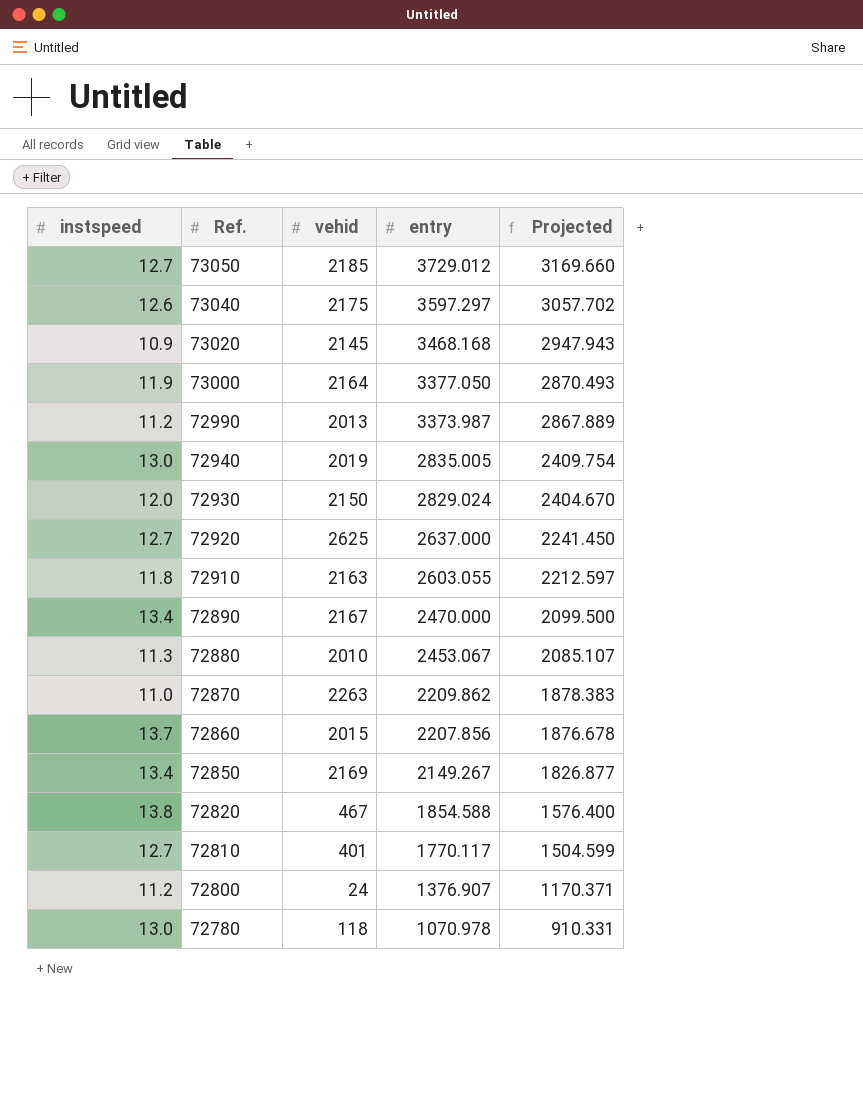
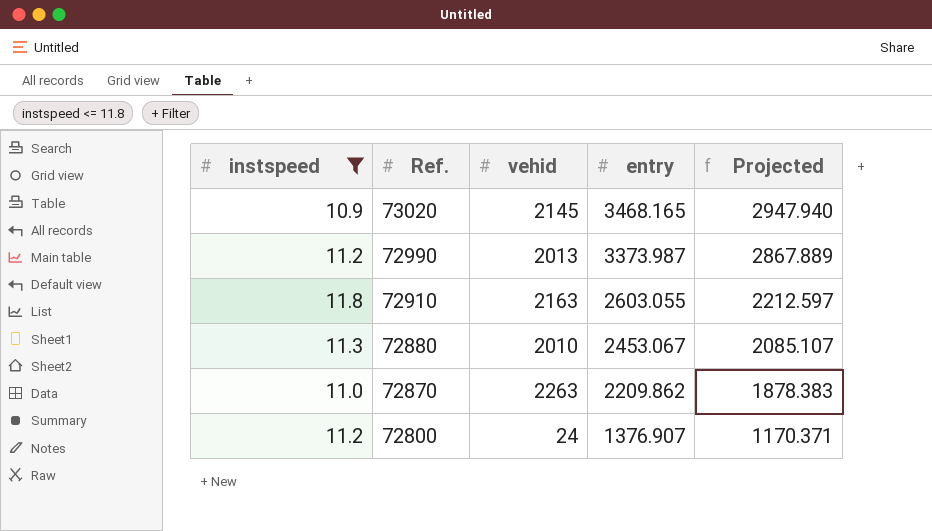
filter: none -> instspeed <= 11.8
73020 | entry: 3468.168 -> 3468.165
73020 | Projected: 2947.943 -> 2947.940

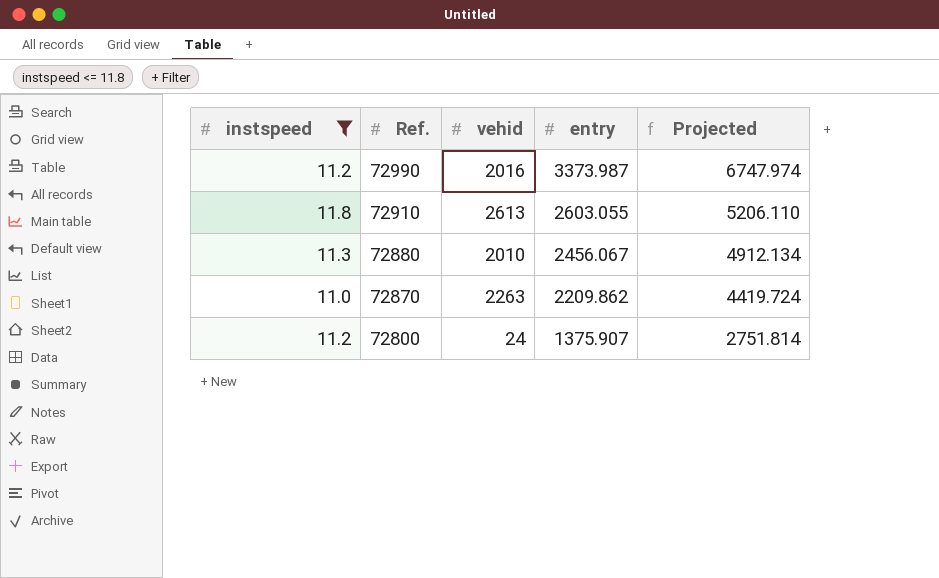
column Projected | formula: [entry] * 0.85 -> [entry] * 2
row 73020: 10.9 | 2145 | 3468.165 | 2947.940 -> none
72990 | vehid: 2013 -> 2016
72910 | vehid: 2163 -> 2613
72880 | entry: 2453.067 -> 2456.067
72800 | entry: 1376.907 -> 1375.907

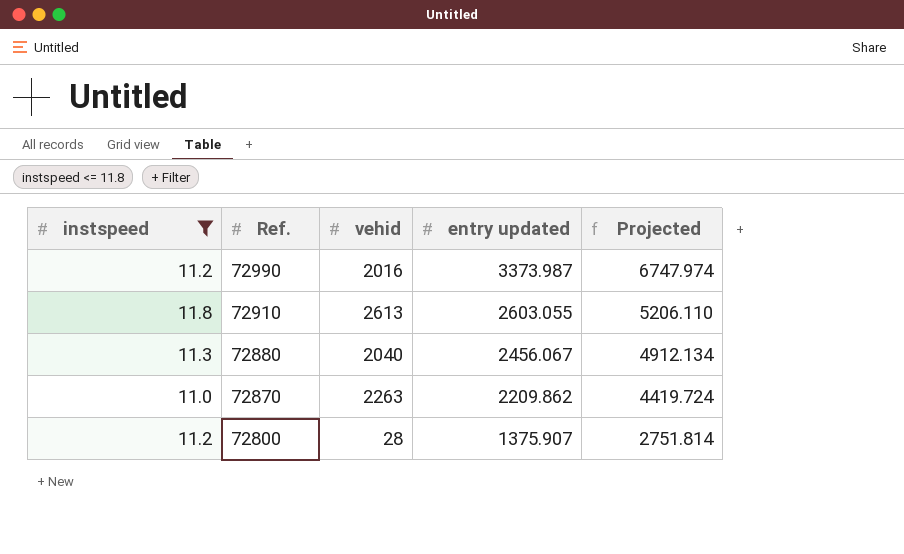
column name: entry -> entry updated
72880 | vehid: 2010 -> 2040
72800 | vehid: 24 -> 28

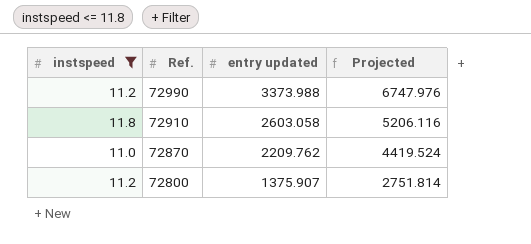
column vehid | position: 3 -> none
row 72880: 11.3 | 2040 | 2456.067 | 4912.134 -> none
72990 | entry updated: 3373.987 -> 3373.988
72990 | Projected: 6747.974 -> 6747.976
72910 | entry updated: 2603.055 -> 2603.058
72910 | Projected: 5206.110 -> 5206.116
72870 | entry updated: 2209.862 -> 2209.762
72870 | Projected: 4419.724 -> 4419.524

